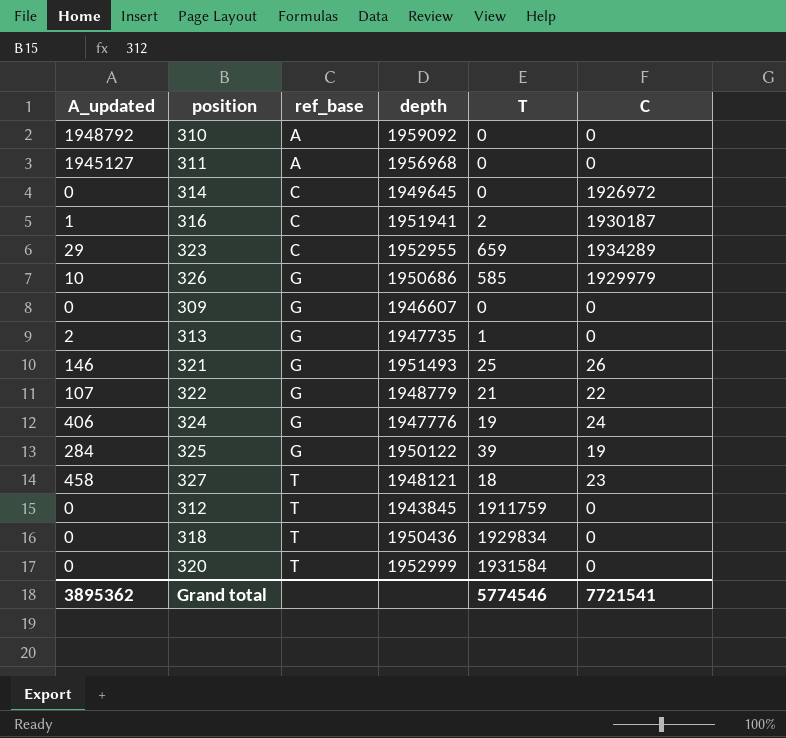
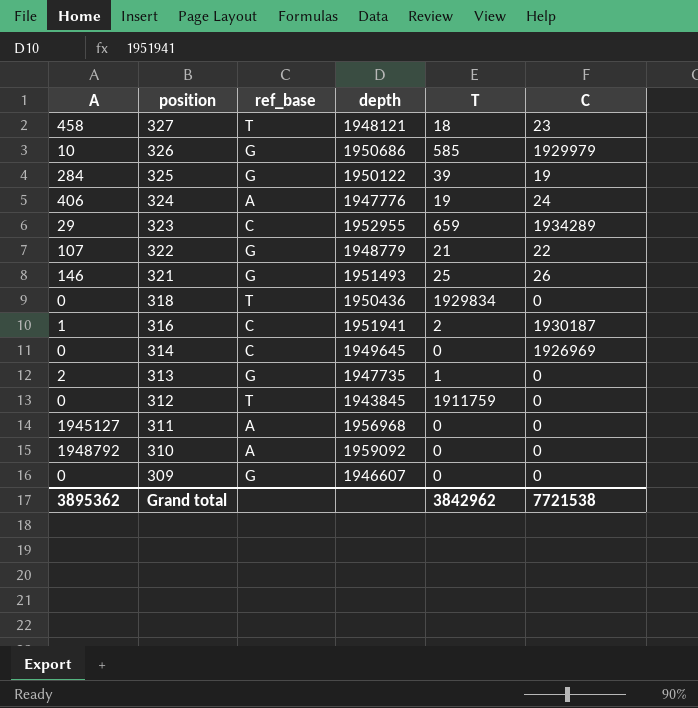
row order: ref_base ascending -> position descending
column name: A_updated -> A
row 320: 0 | T | 1952999 | 1931584 | 0 -> none
324 | ref_base: G -> A
314 | C: 1926972 -> 1926969
Grand total | T: 5774546 -> 3842962
Grand total | C: 7721541 -> 7721538

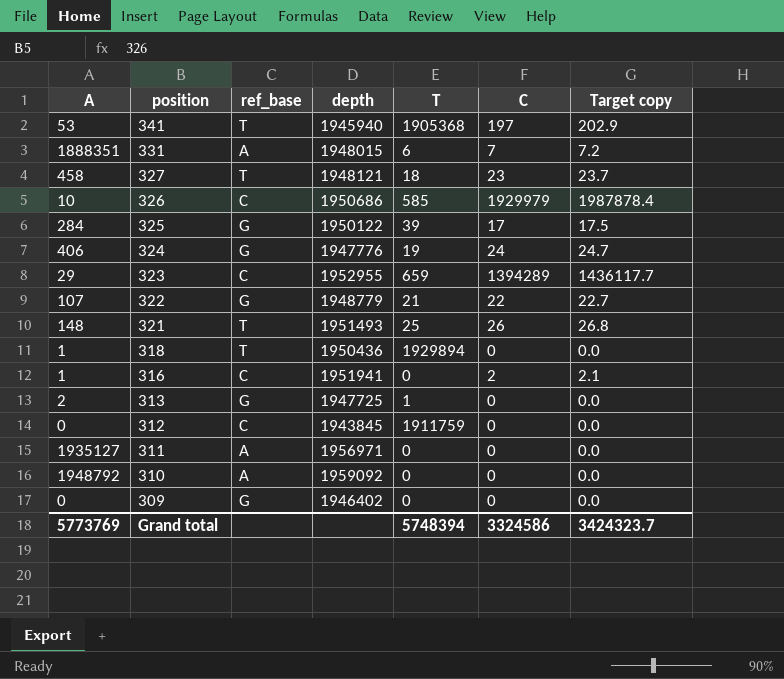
column Target copy | formula: none -> [C] * 1.03
row 314: 0 | C | 1949645 | 0 | 1926969 -> none
row 341: none -> 53 | T | 1945940 | 1905368 | 197 | 202.9
row 331: none -> 1888351 | A | 1948015 | 6 | 7 | 7.2
326 | ref_base: G -> C
325 | C: 19 -> 17
324 | ref_base: A -> G
323 | C: 1934289 -> 1394289
321 | A: 146 -> 148
321 | ref_base: G -> T
318 | A: 0 -> 1
318 | T: 1929834 -> 1929894
316 | T: 2 -> 0
316 | C: 1930187 -> 2
313 | depth: 1947735 -> 1947725
312 | ref_base: T -> C
311 | A: 1945127 -> 1935127
311 | depth: 1956968 -> 1956971
309 | depth: 1946607 -> 1946402
Grand total | A: 3895362 -> 5773769
Grand total | T: 3842962 -> 5748394
Grand total | C: 7721538 -> 3324586

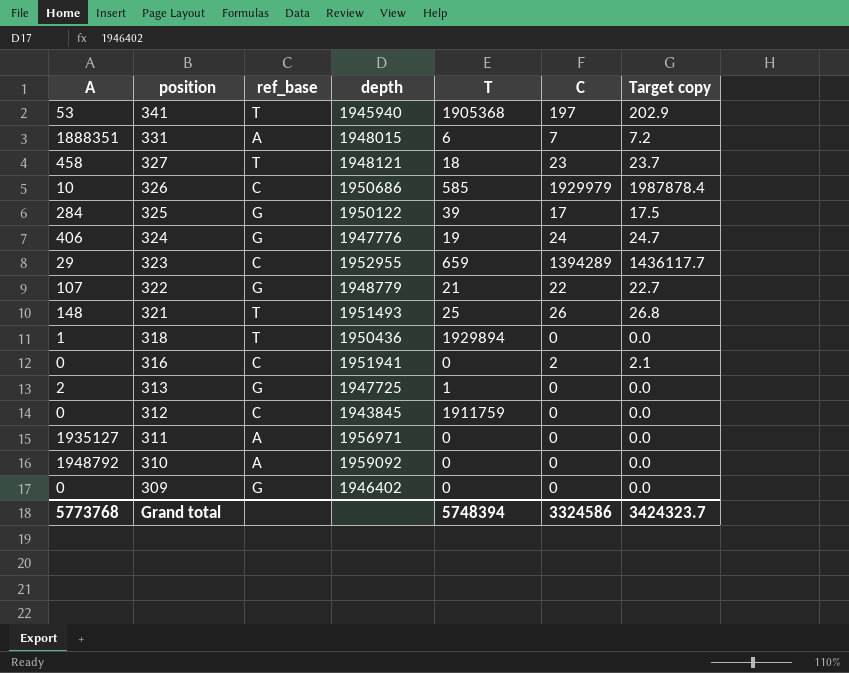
316 | A: 1 -> 0
Grand total | A: 5773769 -> 5773768

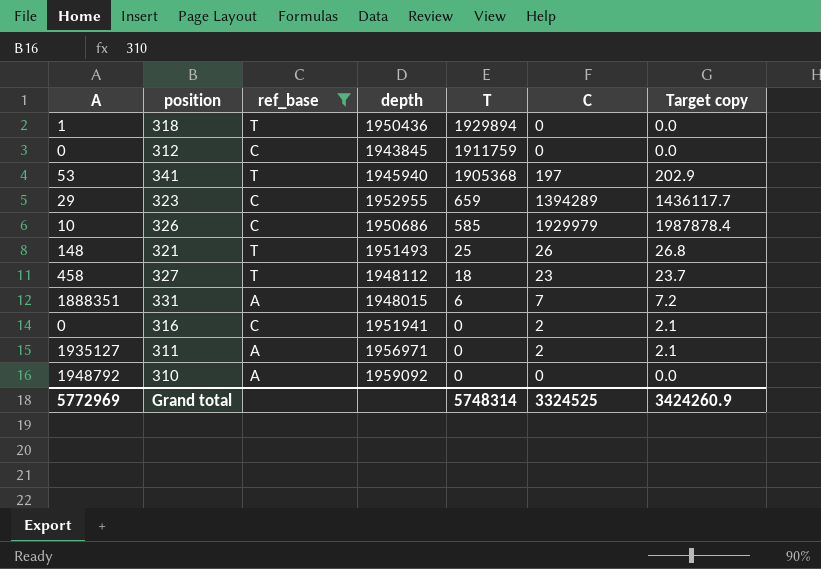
filter: none -> ref_base != G
row order: position descending -> T descending
327 | depth: 1948121 -> 1948112
311 | C: 0 -> 2
311 | Target copy: 0.0 -> 2.1
Grand total | A: 5773768 -> 5772969
Grand total | T: 5748394 -> 5748314
Grand total | C: 3324586 -> 3324525
Grand total | Target copy: 3424323.7 -> 3424260.9

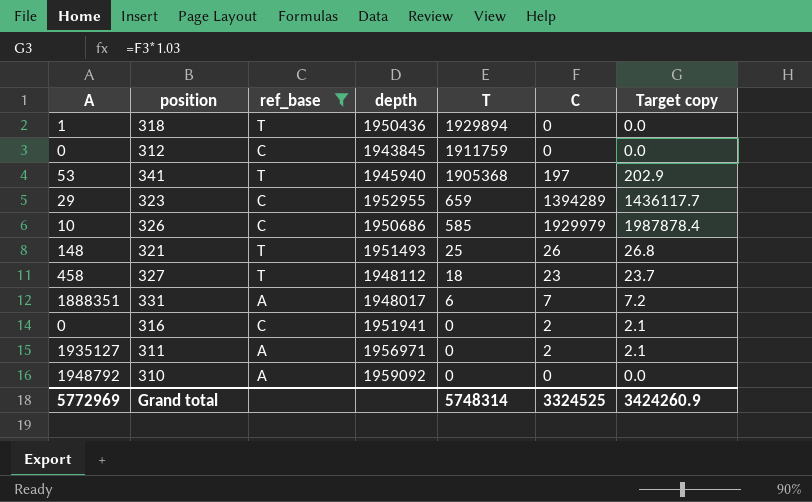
331 | depth: 1948015 -> 1948017

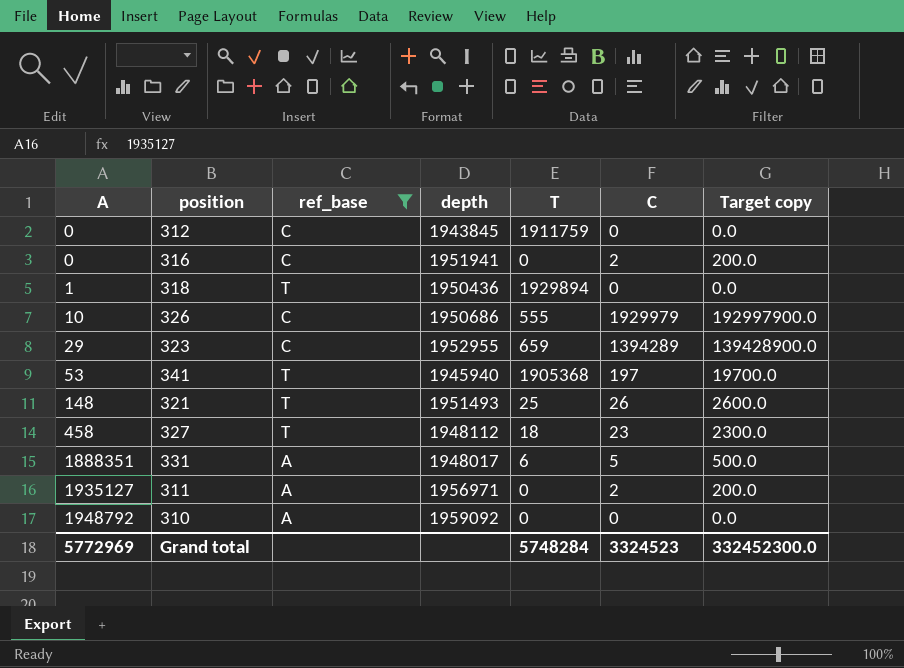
row order: T descending -> A ascending
column Target copy | formula: [C] * 1.03 -> [C] * 100
326 | T: 585 -> 555
331 | C: 7 -> 5
Grand total | T: 5748314 -> 5748284
Grand total | C: 3324525 -> 3324523
Grand total | Target copy: 3424260.9 -> 332452300.0

